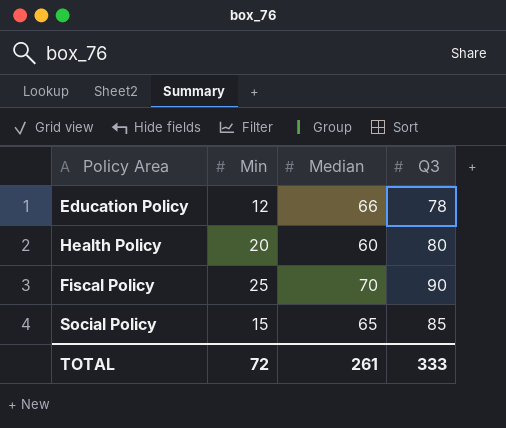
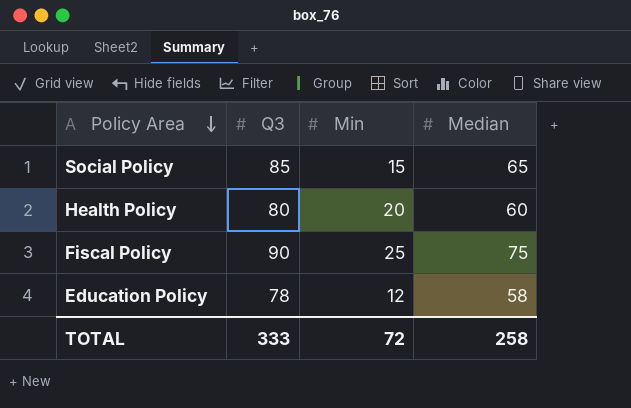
row order: none -> Policy Area descending
column Q3 | position: 4 -> 2
Fiscal Policy | Median: 70 -> 75
Education Policy | Median: 66 -> 58
TOTAL | Median: 261 -> 258

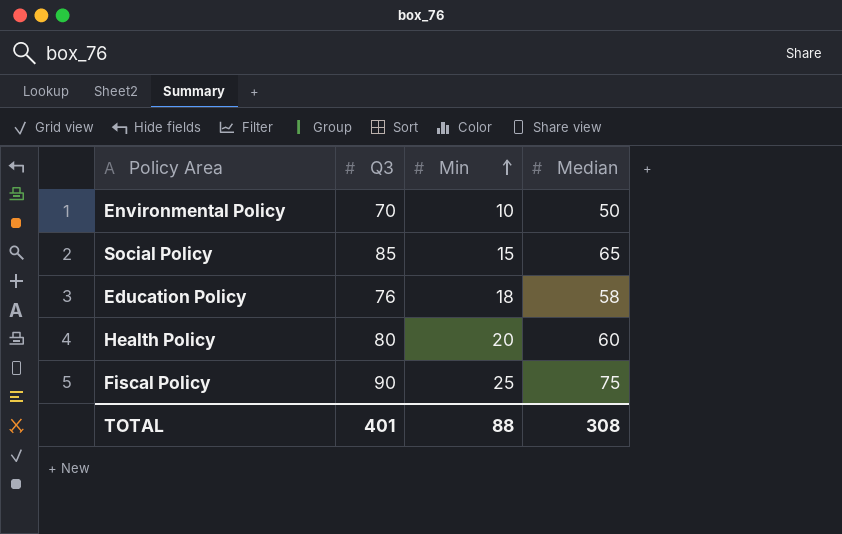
row order: Policy Area descending -> Min ascending
row Environmental Policy: none -> 70 | 10 | 50
Education Policy | Q3: 78 -> 76
Education Policy | Min: 12 -> 18
TOTAL | Q3: 333 -> 401
TOTAL | Min: 72 -> 88
TOTAL | Median: 258 -> 308

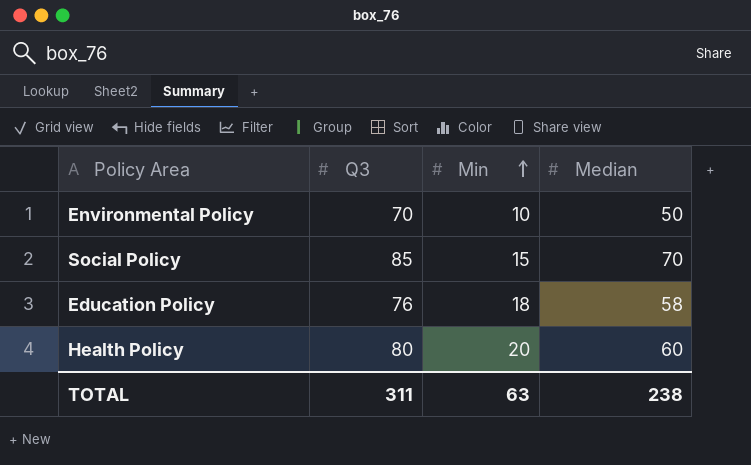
row Fiscal Policy: 90 | 25 | 75 -> none
Social Policy | Median: 65 -> 70
TOTAL | Q3: 401 -> 311
TOTAL | Min: 88 -> 63
TOTAL | Median: 308 -> 238

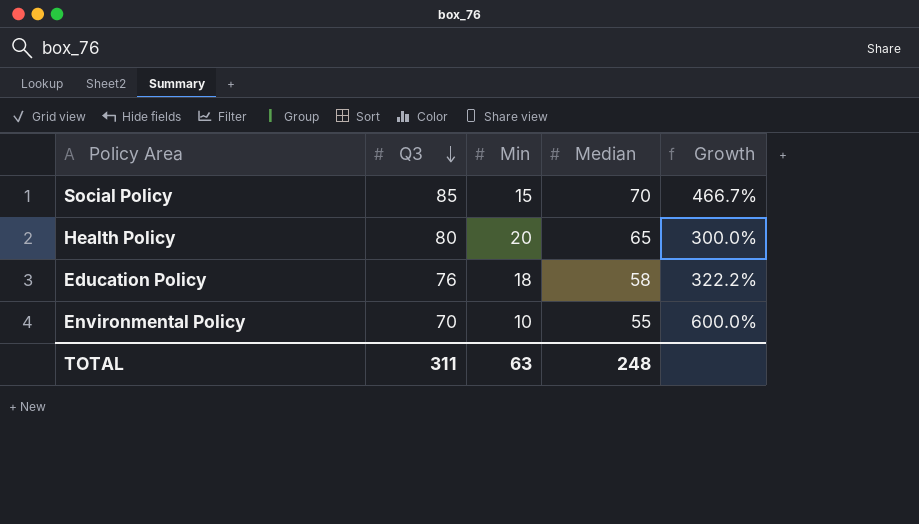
row order: Min ascending -> Q3 descending
column Growth | formula: none -> ([Q3] - [Min]) / [Min]
Health Policy | Median: 60 -> 65
Environmental Policy | Median: 50 -> 55
TOTAL | Median: 238 -> 248

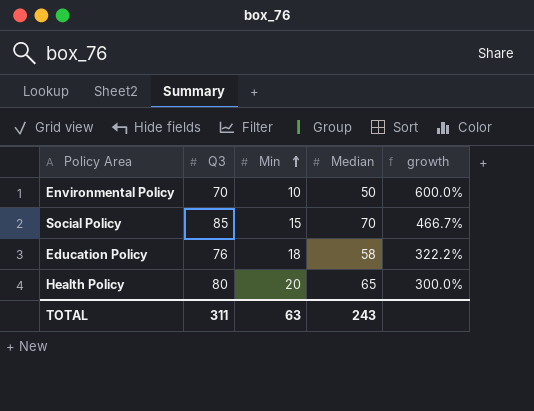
row order: Q3 descending -> Min ascending
column name: Growth -> growth
Environmental Policy | Median: 55 -> 50
TOTAL | Median: 248 -> 243

